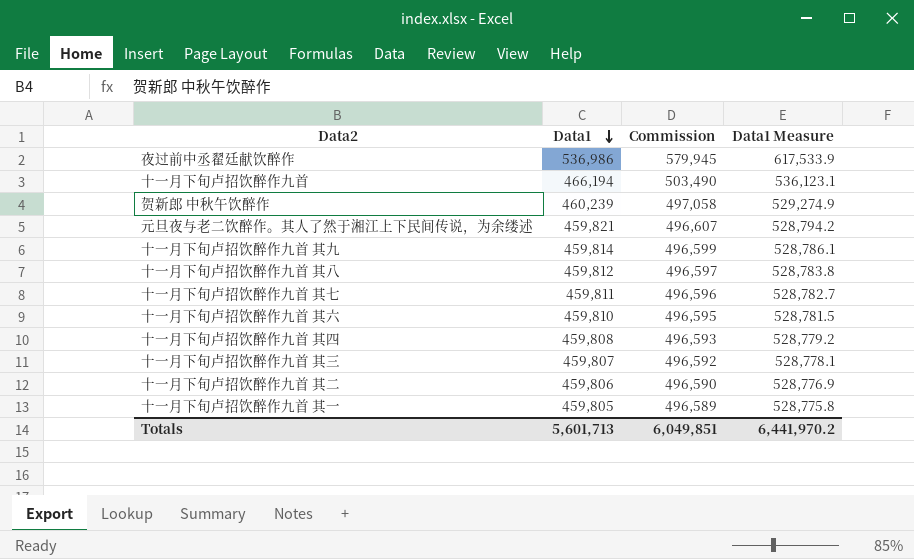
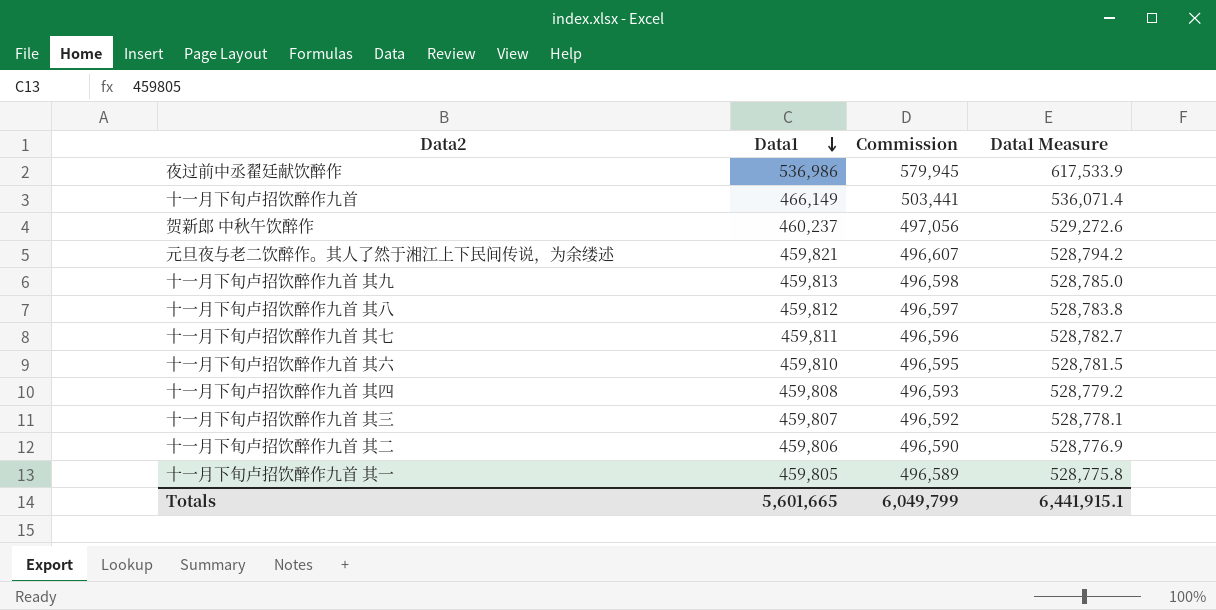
十一月下旬卢招饮醉作九首 | Data1: 466,194 -> 466,149
十一月下旬卢招饮醉作九首 | Commission: 503,490 -> 503,441
十一月下旬卢招饮醉作九首 | Data1 Measure: 536,123.1 -> 536,071.4
贺新郎 中秋午饮醉作 | Data1: 460,239 -> 460,237
贺新郎 中秋午饮醉作 | Commission: 497,058 -> 497,056
贺新郎 中秋午饮醉作 | Data1 Measure: 529,274.9 -> 529,272.6
十一月下旬卢招饮醉作九首 其九 | Data1: 459,814 -> 459,813
十一月下旬卢招饮醉作九首 其九 | Commission: 496,599 -> 496,598
十一月下旬卢招饮醉作九首 其九 | Data1 Measure: 528,786.1 -> 528,785.0
Totals | Data1: 5,601,713 -> 5,601,665
Totals | Commission: 6,049,851 -> 6,049,799
Totals | Data1 Measure: 6,441,970.2 -> 6,441,915.1

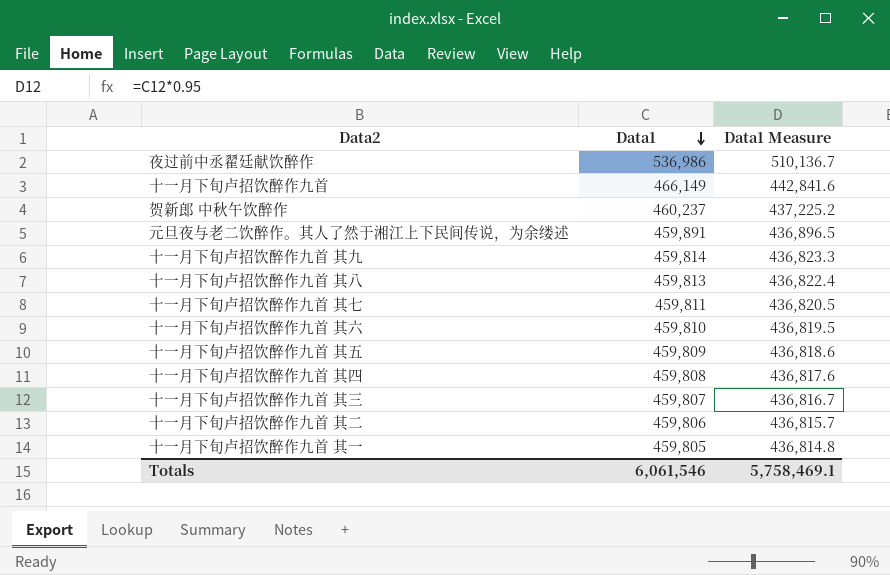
column Commission | formula: [Data1] * 1.08 -> none
column Data1 Measure | formula: [Data1] * 1.15 -> [Data1] * 0.95
元旦夜与老二饮醉作。其人了然于湘江上下民间传说，为余缕述 | Data1: 459,821 -> 459,891
十一月下旬卢招饮醉作九首 其九 | Data1: 459,813 -> 459,814
十一月下旬卢招饮醉作九首 其八 | Data1: 459,812 -> 459,813
row 十一月下旬卢招饮醉作九首 其五: none -> 459,809 | 436,818.6
Totals | Data1: 5,601,665 -> 6,061,546
Totals | Data1 Measure: 6,441,915.1 -> 5,758,469.1

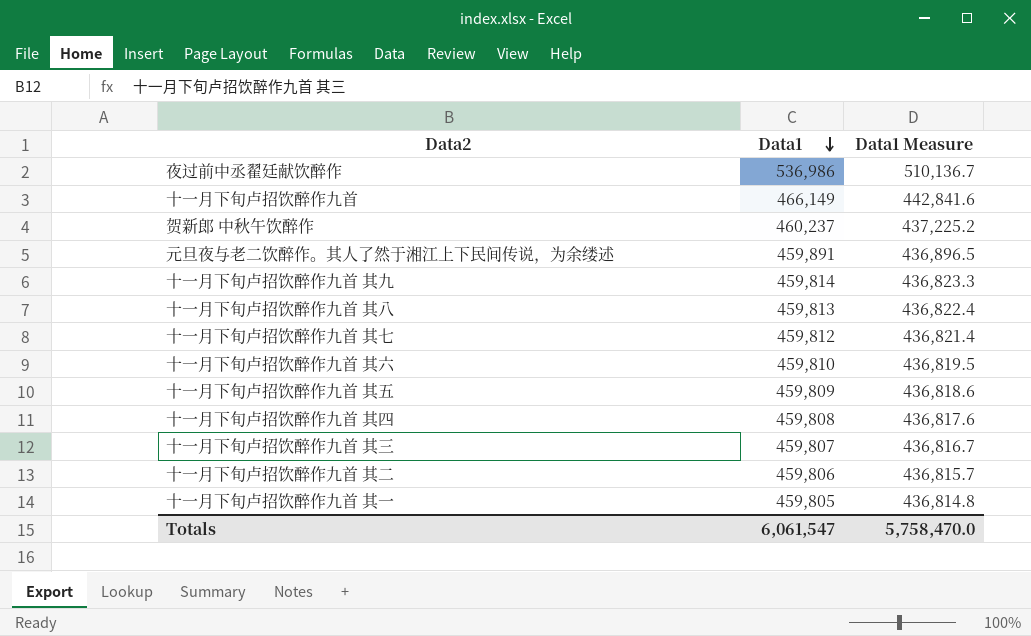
十一月下旬卢招饮醉作九首 其七 | Data1: 459,811 -> 459,812
十一月下旬卢招饮醉作九首 其七 | Data1 Measure: 436,820.5 -> 436,821.4
Totals | Data1: 6,061,546 -> 6,061,547
Totals | Data1 Measure: 5,758,469.1 -> 5,758,470.0

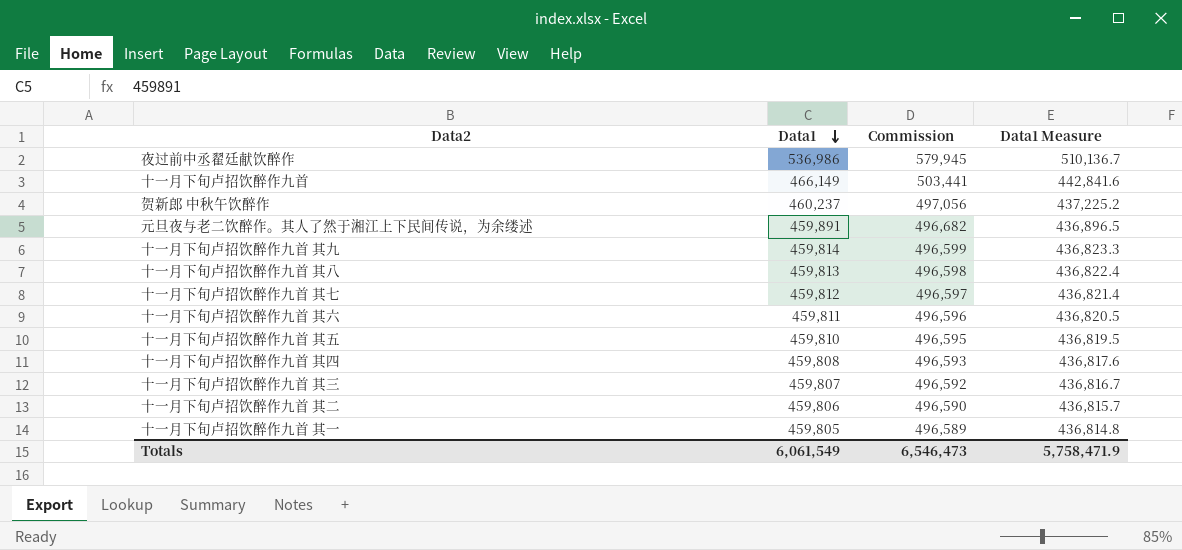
column Commission | formula: none -> [Data1] * 1.08
十一月下旬卢招饮醉作九首 其六 | Data1: 459,810 -> 459,811
十一月下旬卢招饮醉作九首 其六 | Data1 Measure: 436,819.5 -> 436,820.5
十一月下旬卢招饮醉作九首 其五 | Data1: 459,809 -> 459,810
十一月下旬卢招饮醉作九首 其五 | Data1 Measure: 436,818.6 -> 436,819.5
Totals | Data1: 6,061,547 -> 6,061,549
Totals | Data1 Measure: 5,758,470.0 -> 5,758,471.9

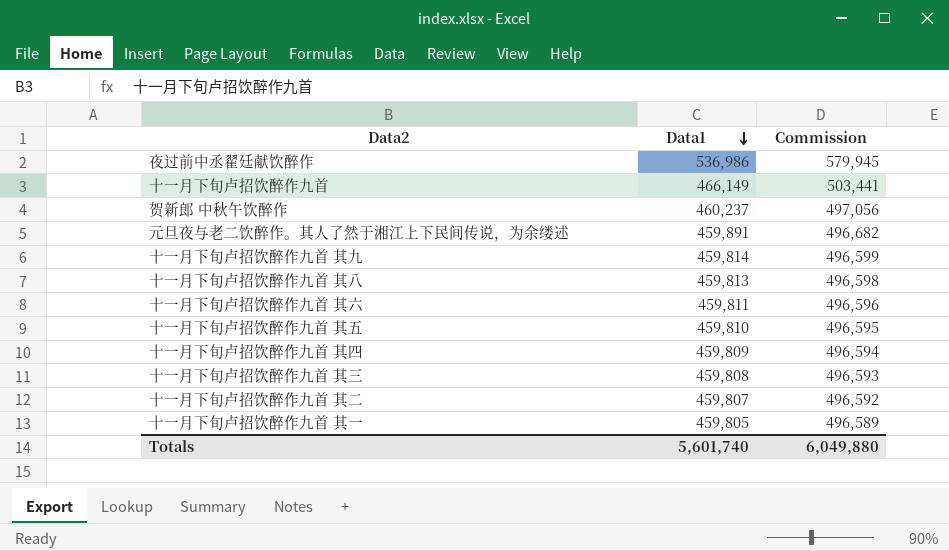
column Data1 Measure | formula: [Data1] * 0.95 -> none
row 十一月下旬卢招饮醉作九首 其七: 459,812 | 496,597 | 436,821.4 -> none
十一月下旬卢招饮醉作九首 其四 | Data1: 459,808 -> 459,809
十一月下旬卢招饮醉作九首 其四 | Commission: 496,593 -> 496,594
十一月下旬卢招饮醉作九首 其三 | Data1: 459,807 -> 459,808
十一月下旬卢招饮醉作九首 其三 | Commission: 496,592 -> 496,593
十一月下旬卢招饮醉作九首 其二 | Data1: 459,806 -> 459,807
十一月下旬卢招饮醉作九首 其二 | Commission: 496,590 -> 496,592
Totals | Data1: 6,061,549 -> 5,601,740
Totals | Commission: 6,546,473 -> 6,049,880

